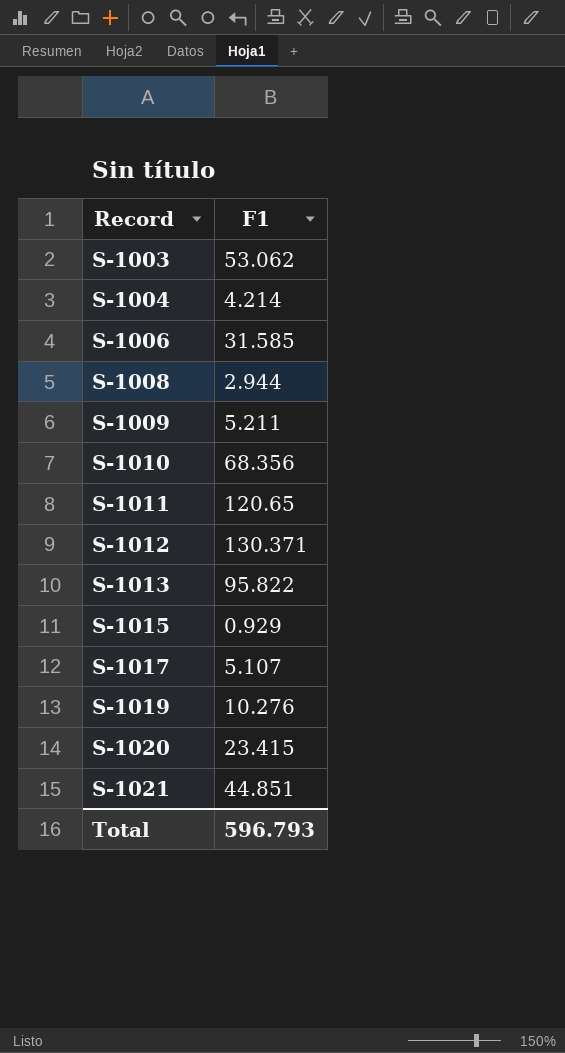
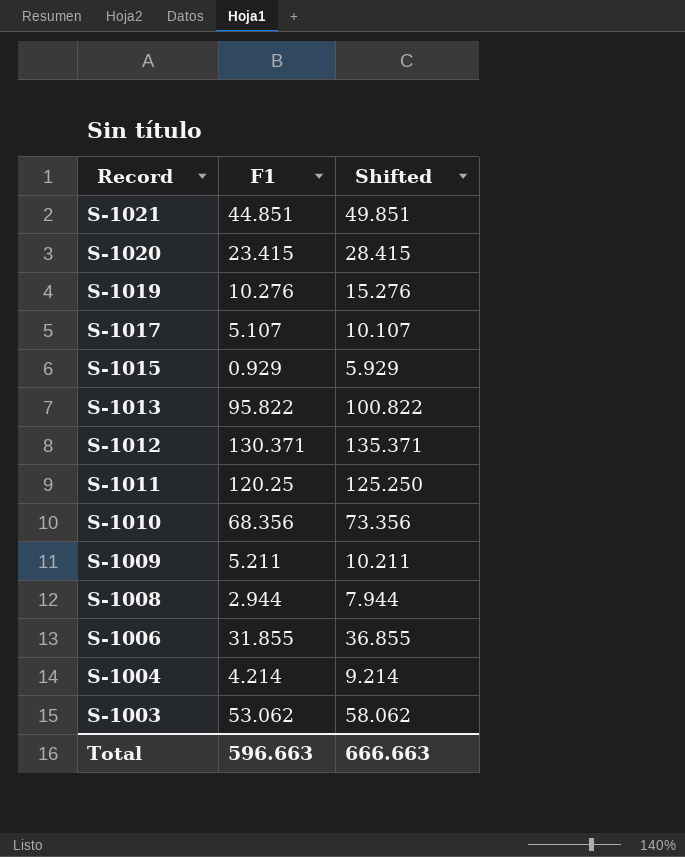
row order: Record ascending -> Record descending
column Shifted | formula: none -> [F1] + 5
S-1011 | F1: 120.65 -> 120.25
S-1006 | F1: 31.585 -> 31.855
Total | F1: 596.793 -> 596.663

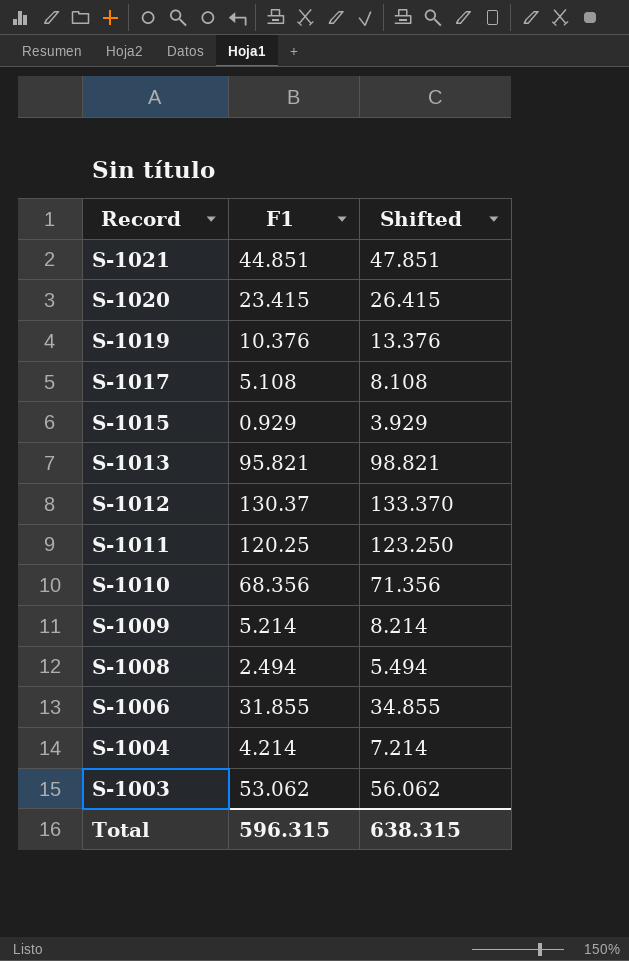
column Shifted | formula: [F1] + 5 -> [F1] + 3
S-1019 | F1: 10.276 -> 10.376
S-1017 | F1: 5.107 -> 5.108
S-1013 | F1: 95.822 -> 95.821
S-1012 | F1: 130.371 -> 130.37
S-1009 | F1: 5.211 -> 5.214
S-1008 | F1: 2.944 -> 2.494
Total | F1: 596.663 -> 596.315
Total | Shifted: 666.663 -> 638.315

